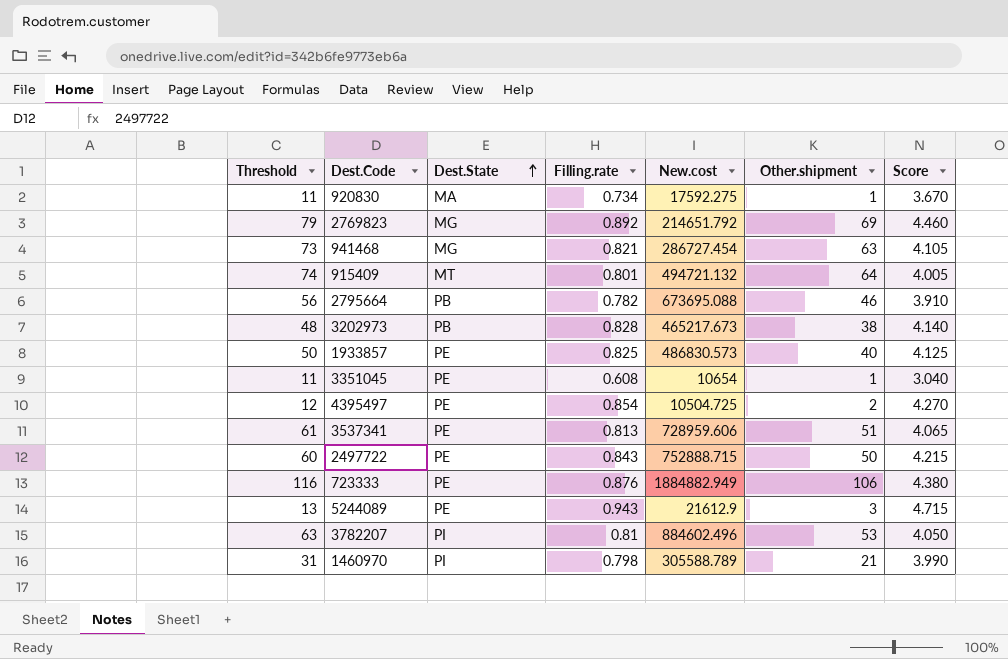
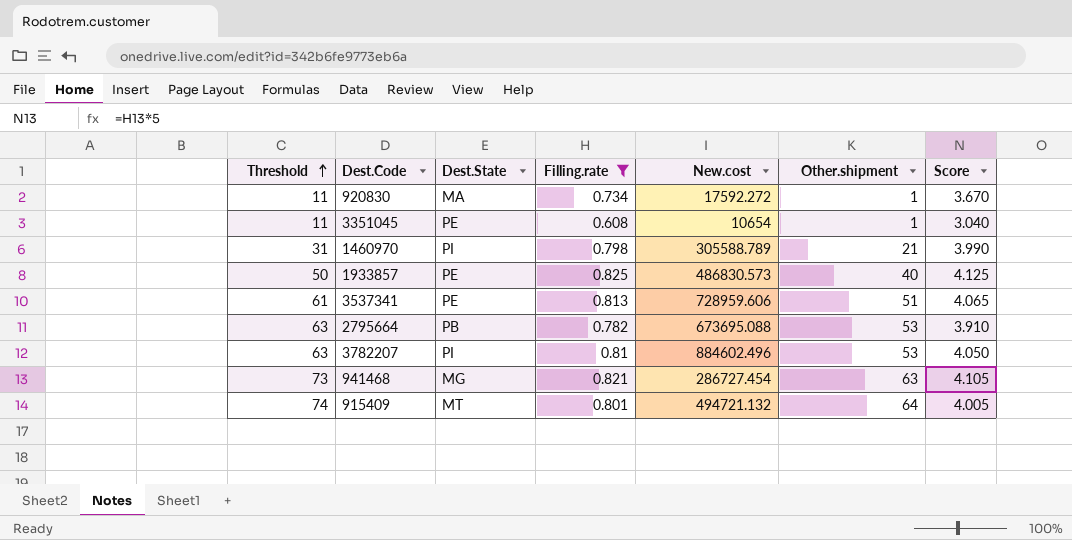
filter: none -> Filling.rate <= 0.825
row order: Dest.State ascending -> Threshold ascending
920830 | New.cost: 17592.275 -> 17592.272
2795664 | Threshold: 56 -> 63
2795664 | Other.shipment: 46 -> 53

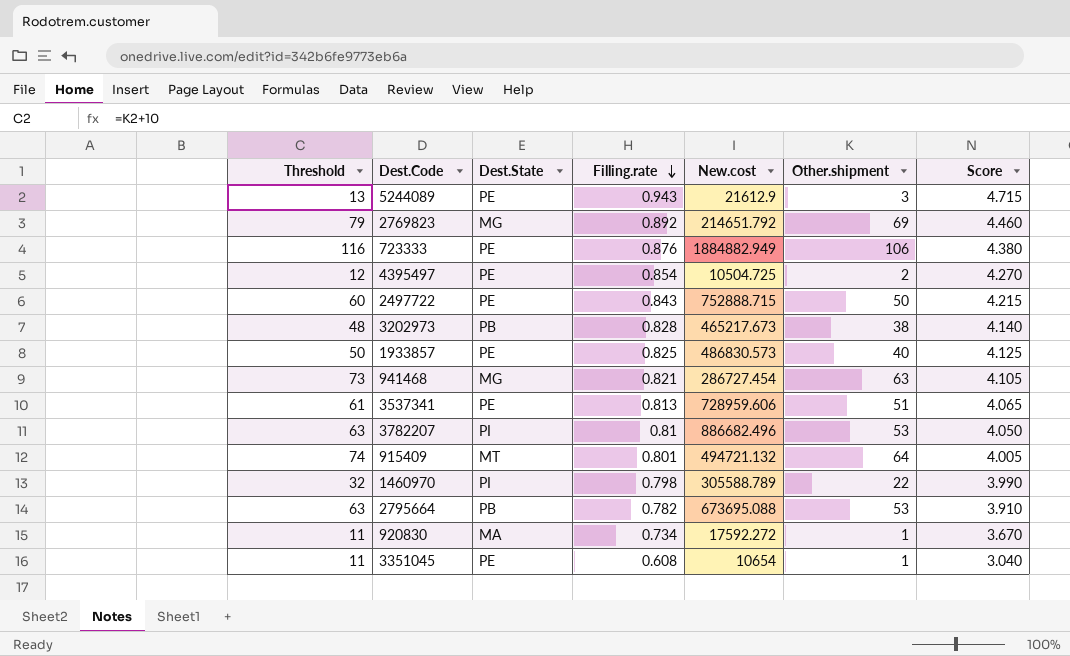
filter: Filling.rate <= 0.825 -> none
row order: Threshold ascending -> Filling.rate descending
3782207 | New.cost: 884602.496 -> 886682.496
1460970 | Threshold: 31 -> 32
1460970 | Other.shipment: 21 -> 22

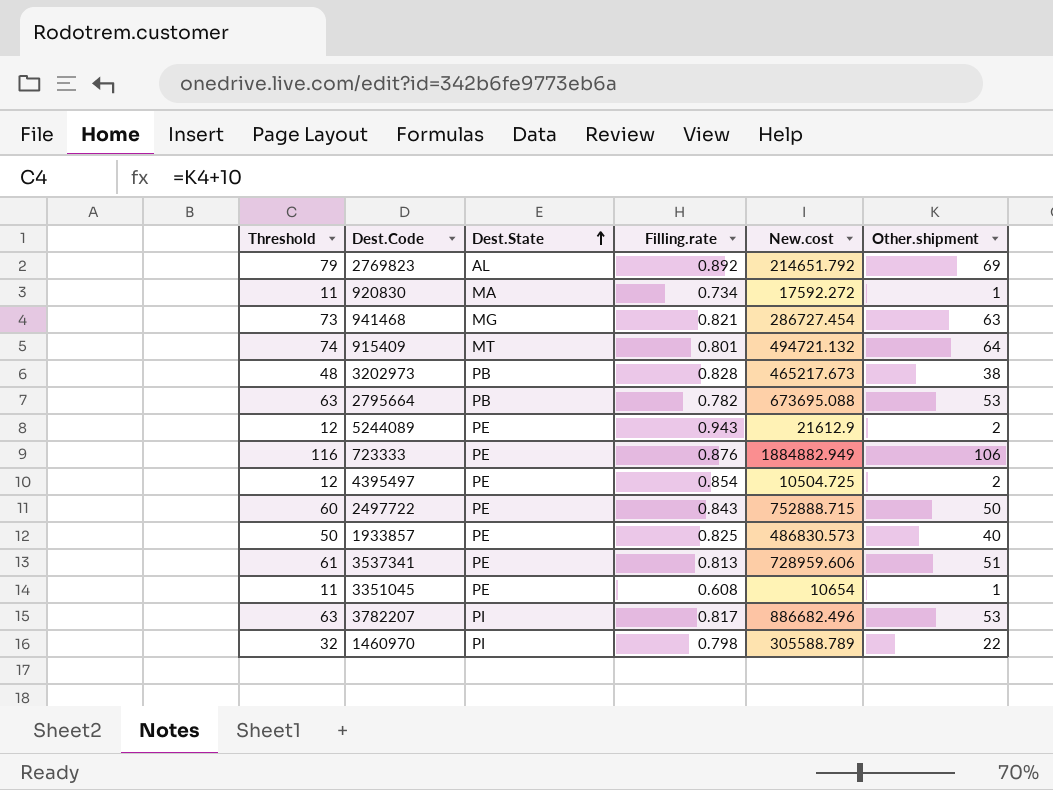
row order: Filling.rate descending -> Dest.State ascending
column Score | formula: [Filling.rate] * 5 -> none
2769823 | Dest.State: MG -> AL
5244089 | Threshold: 13 -> 12
5244089 | Other.shipment: 3 -> 2
3782207 | Filling.rate: 0.81 -> 0.817

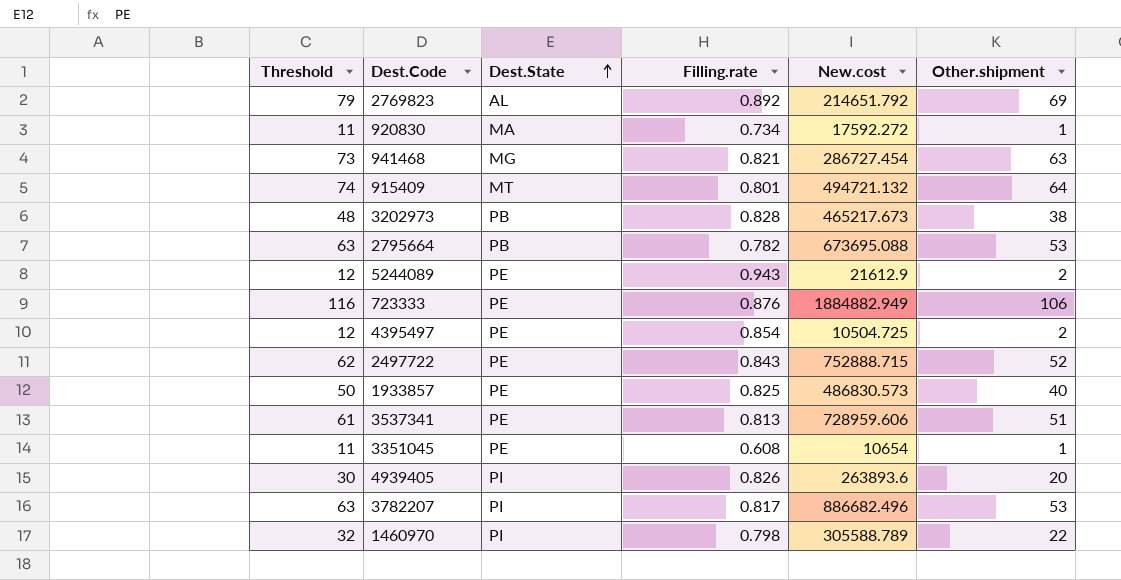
2497722 | Threshold: 60 -> 62
2497722 | Other.shipment: 50 -> 52
row 4939405: none -> 30 | PI | 0.826 | 263893.6 | 20

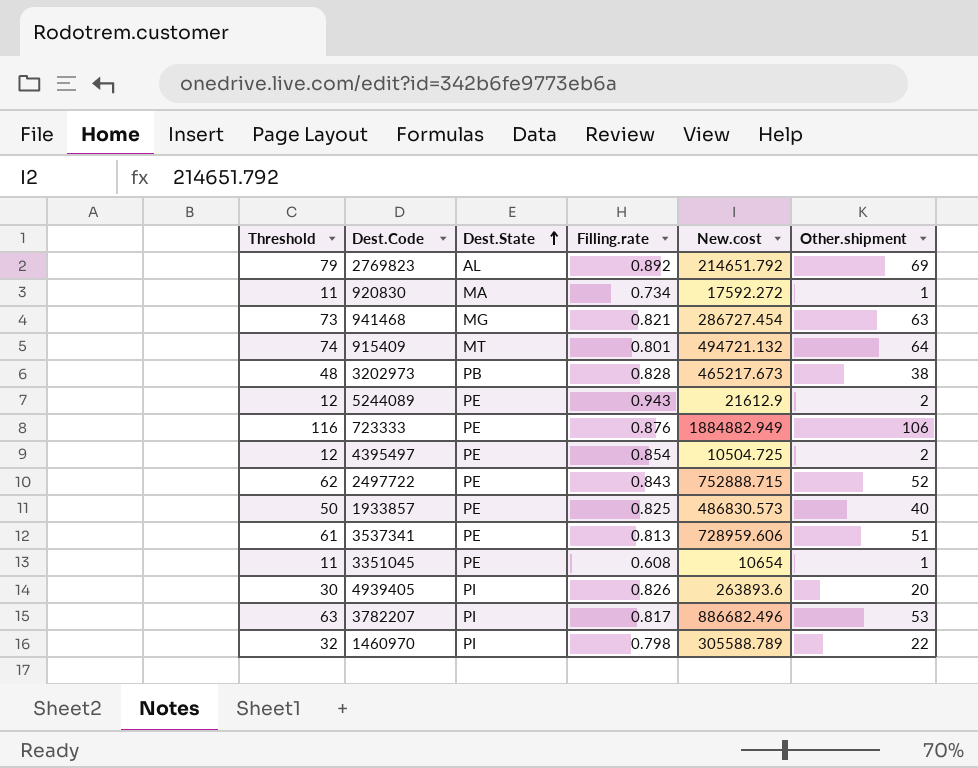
row 2795664: 63 | PB | 0.782 | 673695.088 | 53 -> none

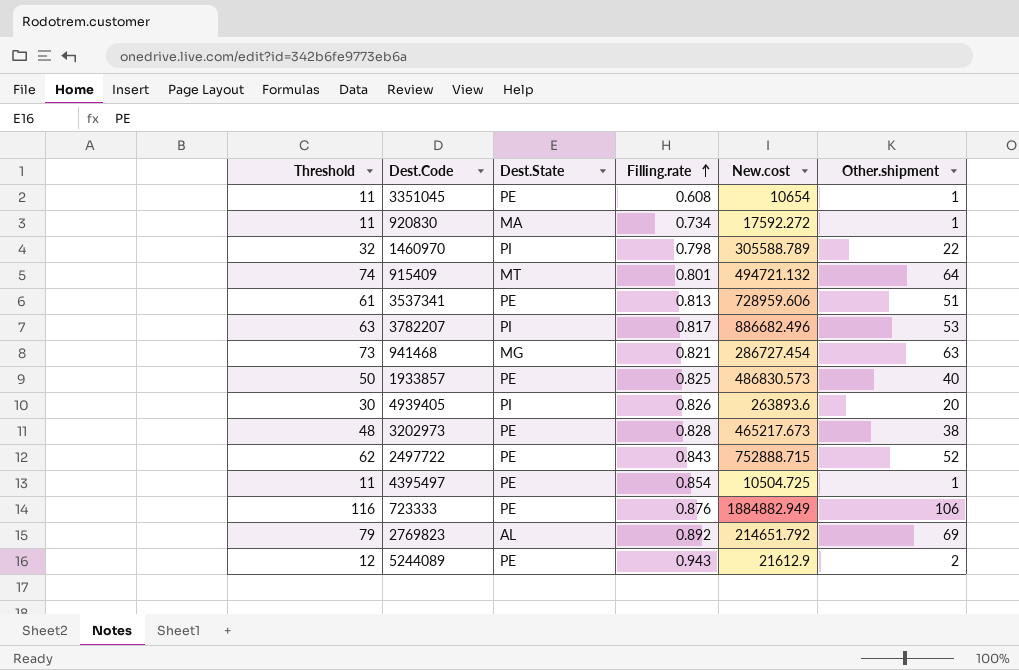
row order: Dest.State ascending -> Filling.rate ascending
3202973 | Dest.State: PB -> PE
4395497 | Threshold: 12 -> 11
4395497 | Other.shipment: 2 -> 1

